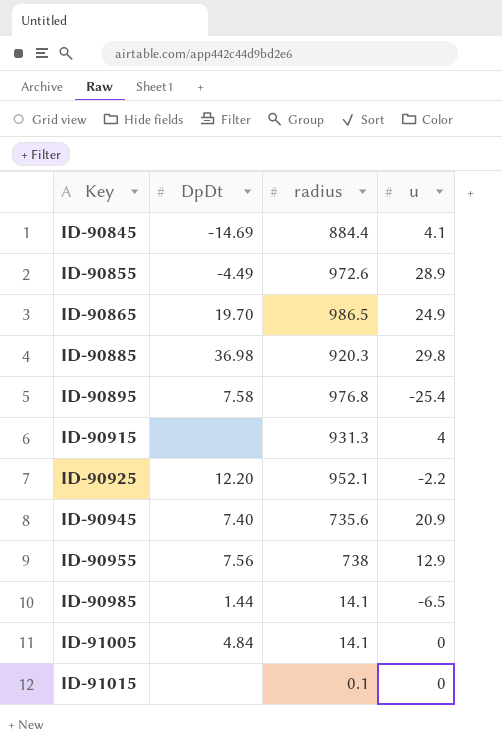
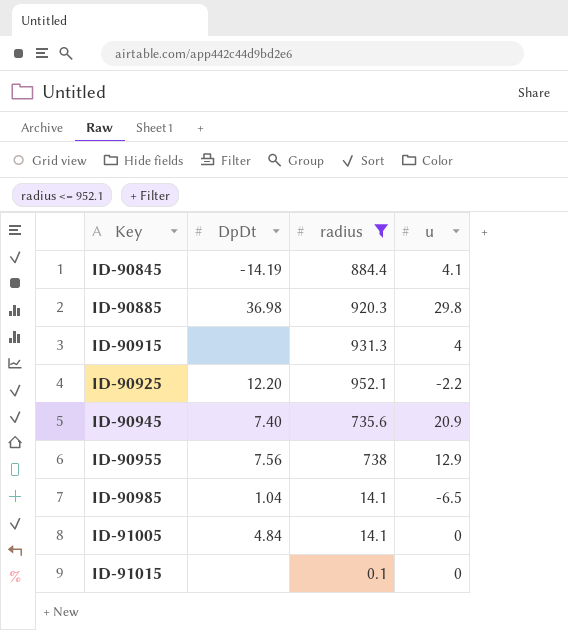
filter: none -> radius <= 952.1
ID-90845 | DpDt: -14.69 -> -14.19
ID-90985 | DpDt: 1.44 -> 1.04

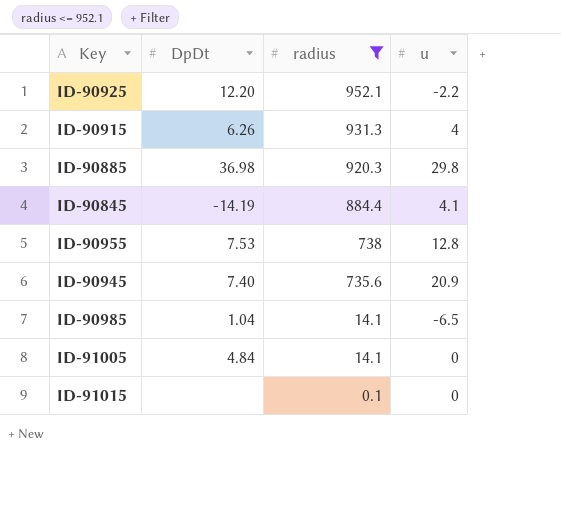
row order: Key ascending -> radius descending
ID-90915 | DpDt: none -> 6.26
ID-90955 | DpDt: 7.56 -> 7.53
ID-90955 | u: 12.9 -> 12.8

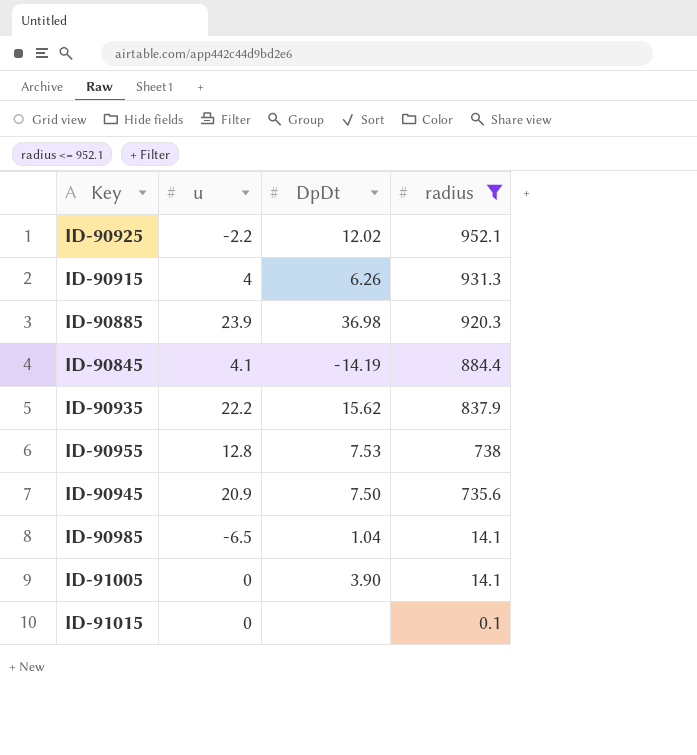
column u | position: 4 -> 2
ID-90925 | DpDt: 12.20 -> 12.02
ID-90885 | u: 29.8 -> 23.9
row ID-90935: none -> 22.2 | 15.62 | 837.9
ID-90945 | DpDt: 7.40 -> 7.50
ID-91005 | DpDt: 4.84 -> 3.90

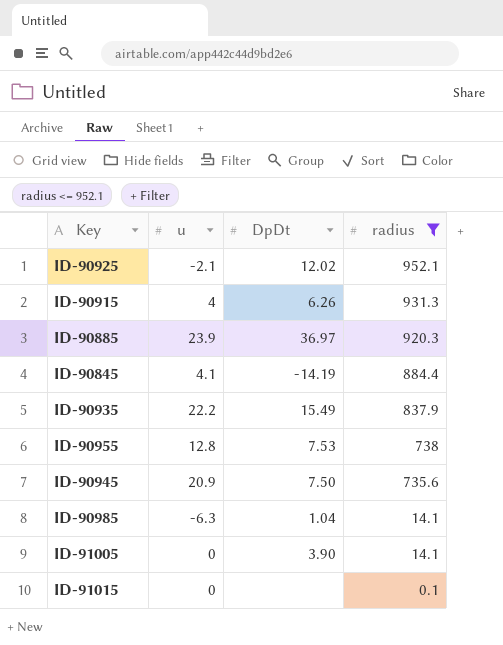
ID-90925 | u: -2.2 -> -2.1
ID-90885 | DpDt: 36.98 -> 36.97
ID-90935 | DpDt: 15.62 -> 15.49
ID-90985 | u: -6.5 -> -6.3

